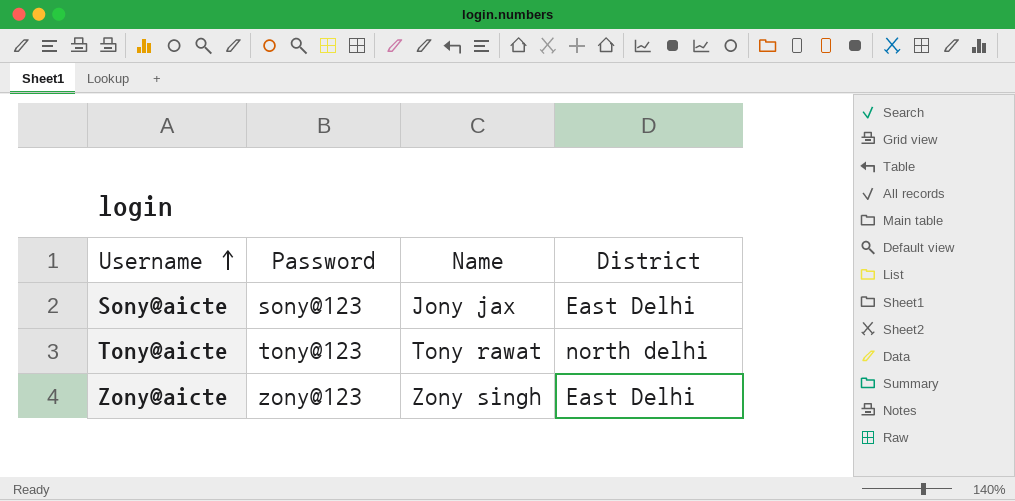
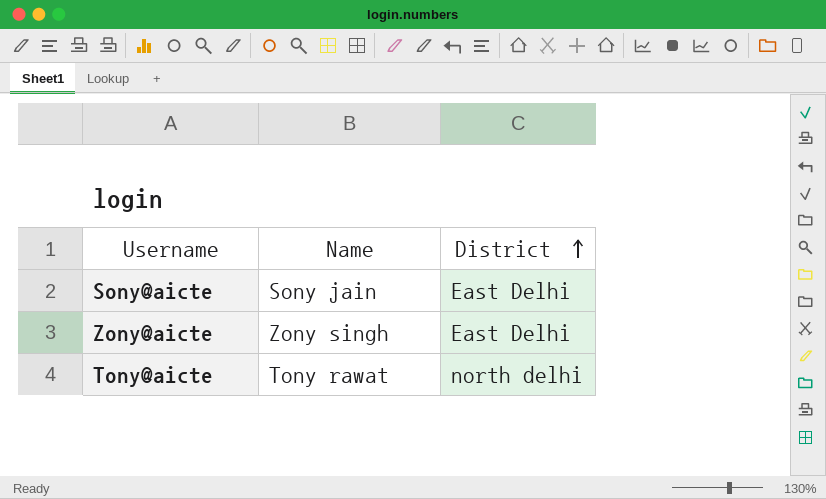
row order: Username ascending -> District ascending
column Password | position: 2 -> none
Sony@aicte | Name: Jony jax -> Sony jain

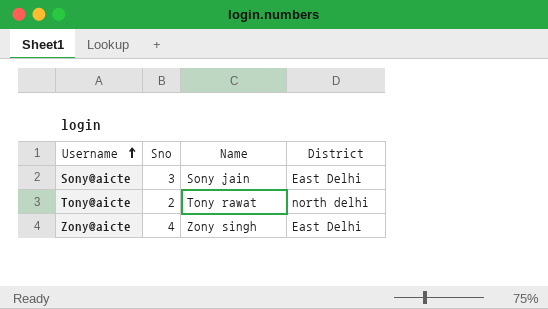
row order: District ascending -> Username ascending
column Sno | position: none -> 2

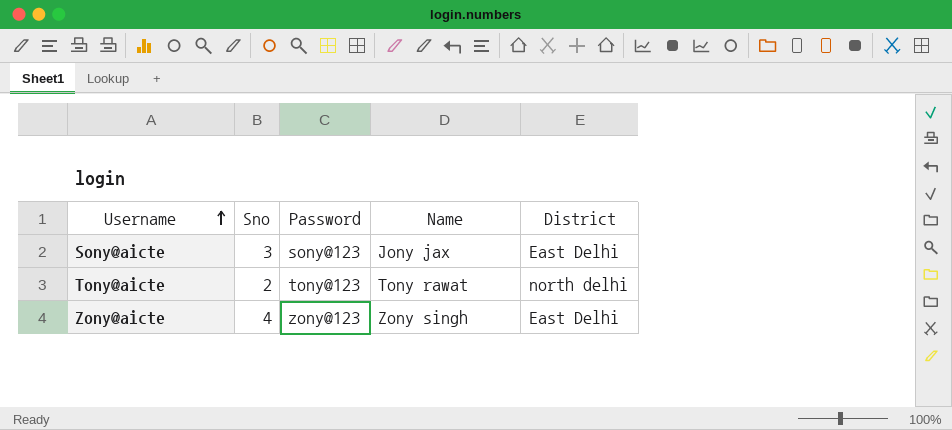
column Password | position: none -> 3
Sony@aicte | Name: Sony jain -> Jony jax

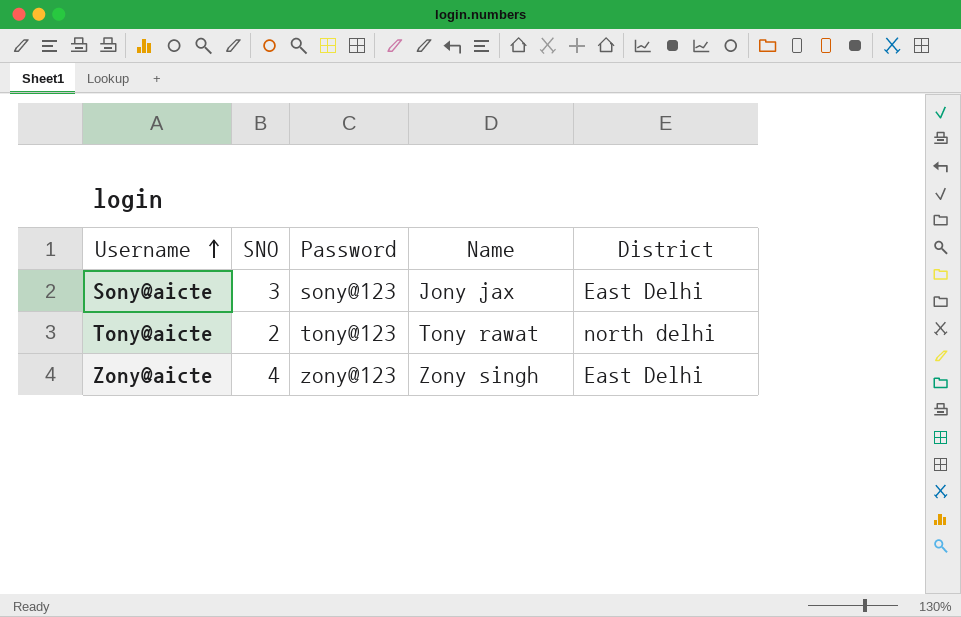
column name: Sno -> SNO

